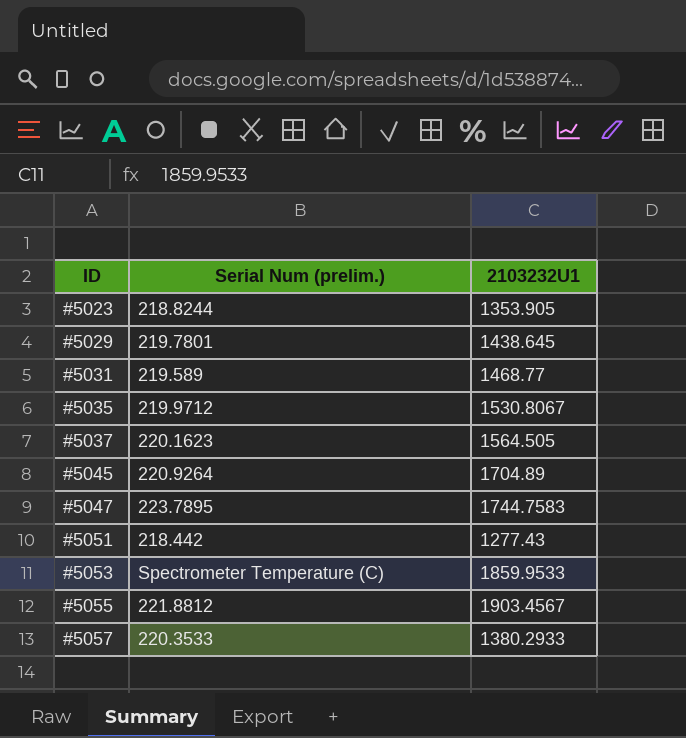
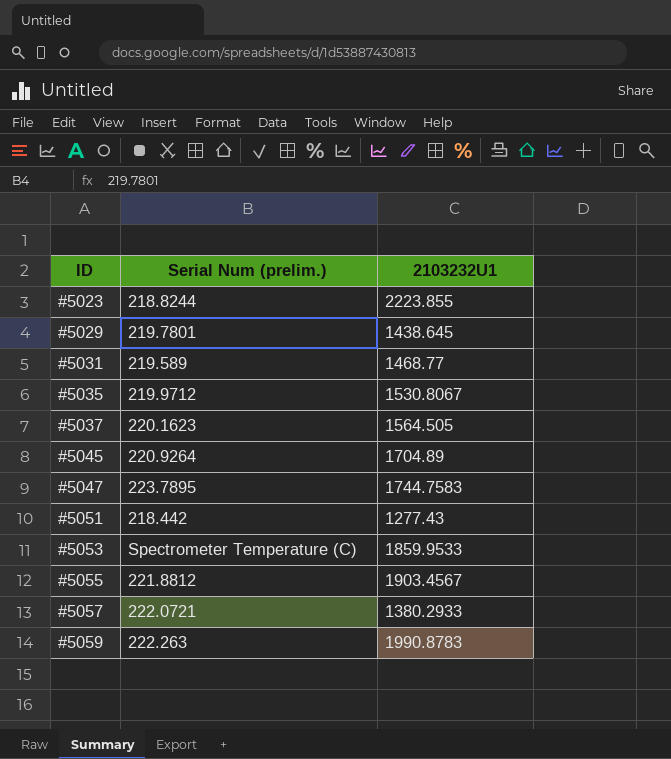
#5023 | 2103232U1: 1353.905 -> 2223.855
#5057 | Serial Num (prelim.): 220.3533 -> 222.0721
row #5059: none -> 222.263 | 1990.8783

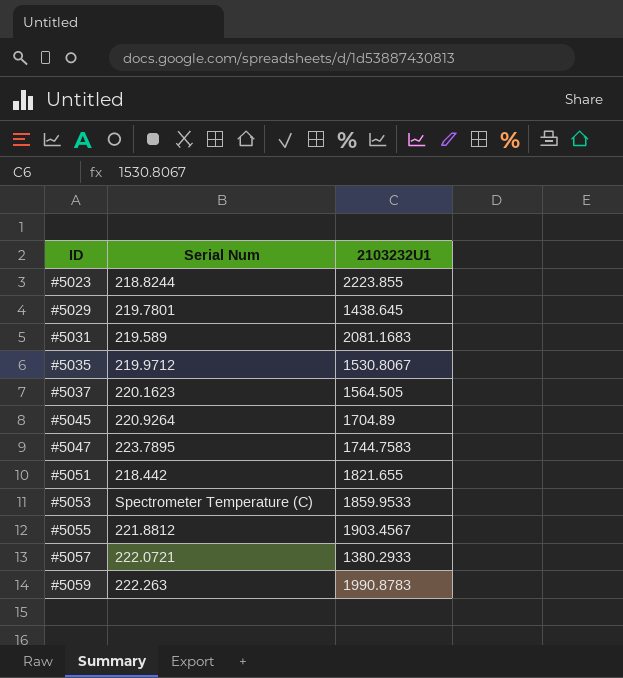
column name: Serial Num (prelim.) -> Serial Num
#5031 | 2103232U1: 1468.77 -> 2081.1683
#5051 | 2103232U1: 1277.43 -> 1821.655

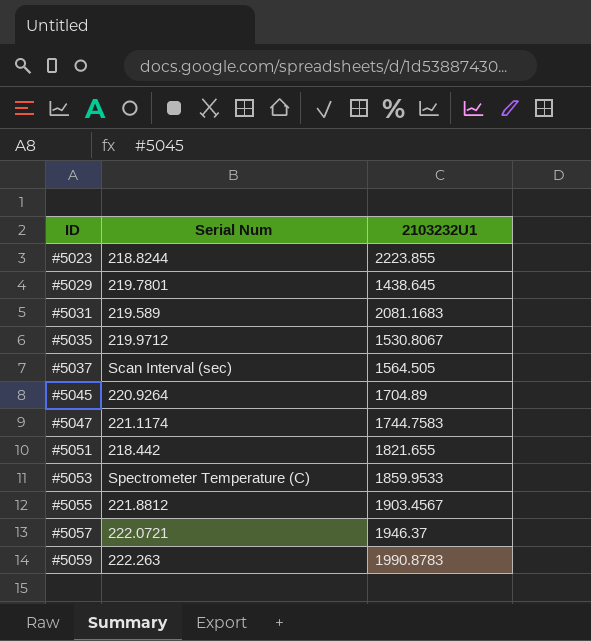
#5037 | Serial Num: 220.1623 -> Scan Interval (sec)
#5047 | Serial Num: 223.7895 -> 221.1174
#5057 | 2103232U1: 1380.2933 -> 1946.37

